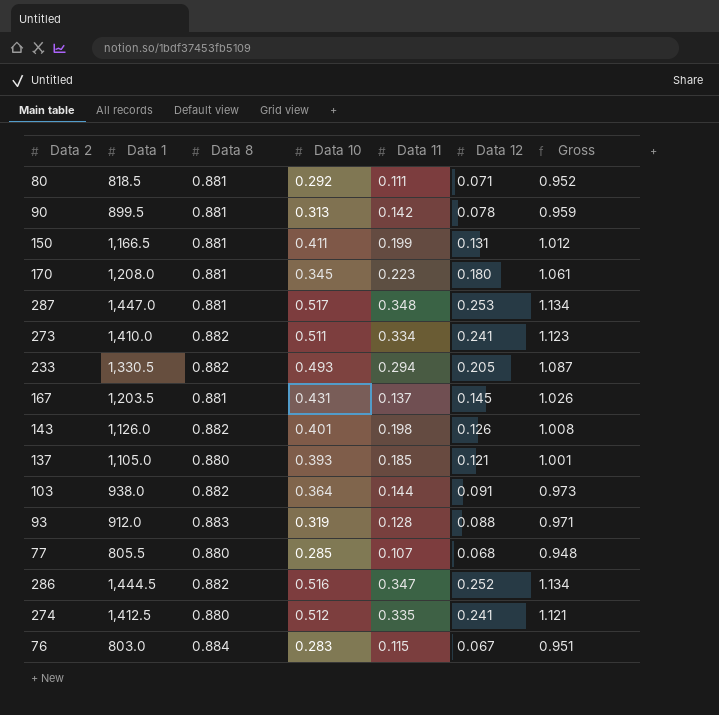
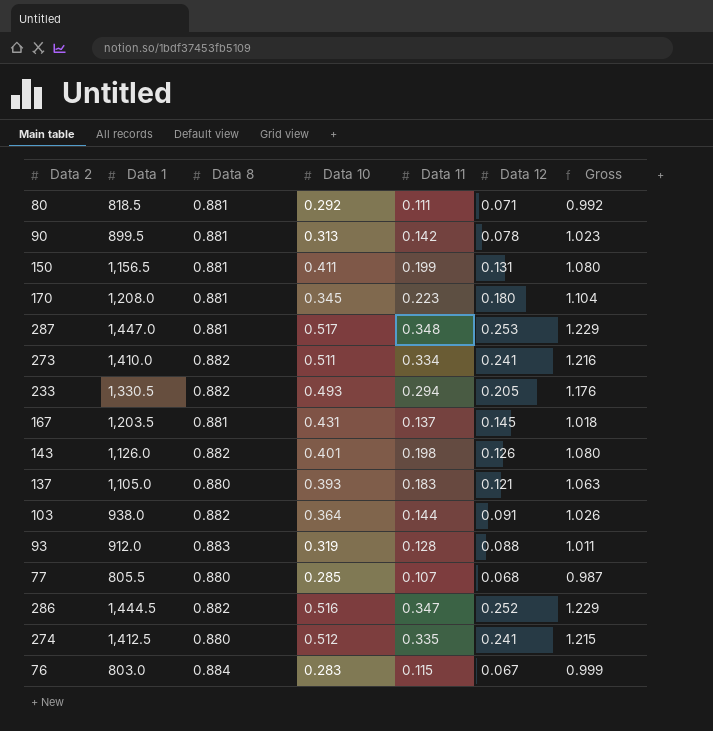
column Gross | formula: [Data 8] + [Data 12] -> [Data 8] + [Data 11]
150 | Data 1: 1,166.5 -> 1,156.5
137 | Data 11: 0.185 -> 0.183

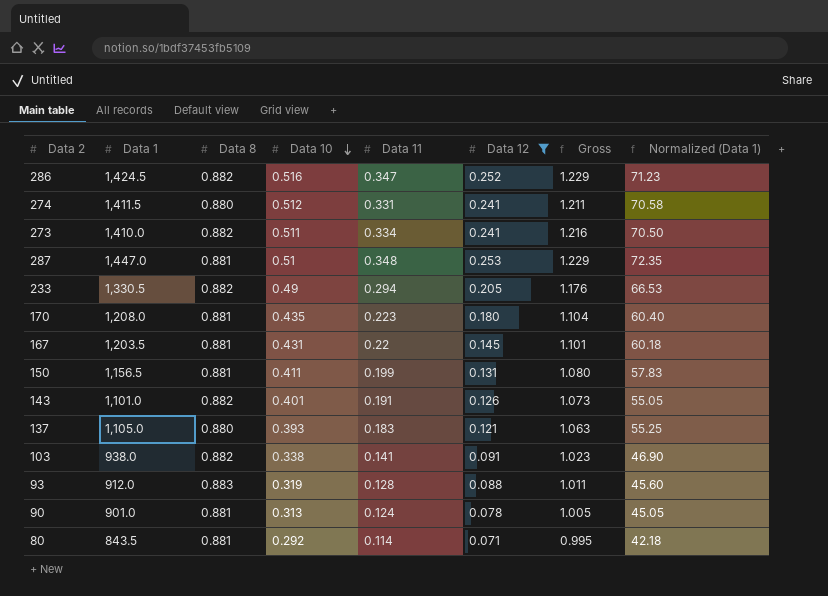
filter: none -> Data 12 >= 0.071
row order: none -> Data 10 descending
column Normalized (Data 1) | formula: none -> [Data 1] * 0.05
286 | Data 1: 1,444.5 -> 1,424.5
274 | Data 1: 1,412.5 -> 1,411.5
274 | Data 11: 0.335 -> 0.331
274 | Gross: 1.215 -> 1.211
287 | Data 10: 0.517 -> 0.51
233 | Data 10: 0.493 -> 0.49
170 | Data 10: 0.345 -> 0.435
167 | Data 11: 0.137 -> 0.22
167 | Gross: 1.018 -> 1.101
143 | Data 1: 1,126.0 -> 1,101.0
143 | Data 11: 0.198 -> 0.191
143 | Gross: 1.080 -> 1.073
103 | Data 10: 0.364 -> 0.338
103 | Data 11: 0.144 -> 0.141
103 | Gross: 1.026 -> 1.023
90 | Data 1: 899.5 -> 901.0
90 | Data 11: 0.142 -> 0.124
90 | Gross: 1.023 -> 1.005
80 | Data 1: 818.5 -> 843.5
80 | Data 11: 0.111 -> 0.114
80 | Gross: 0.992 -> 0.995

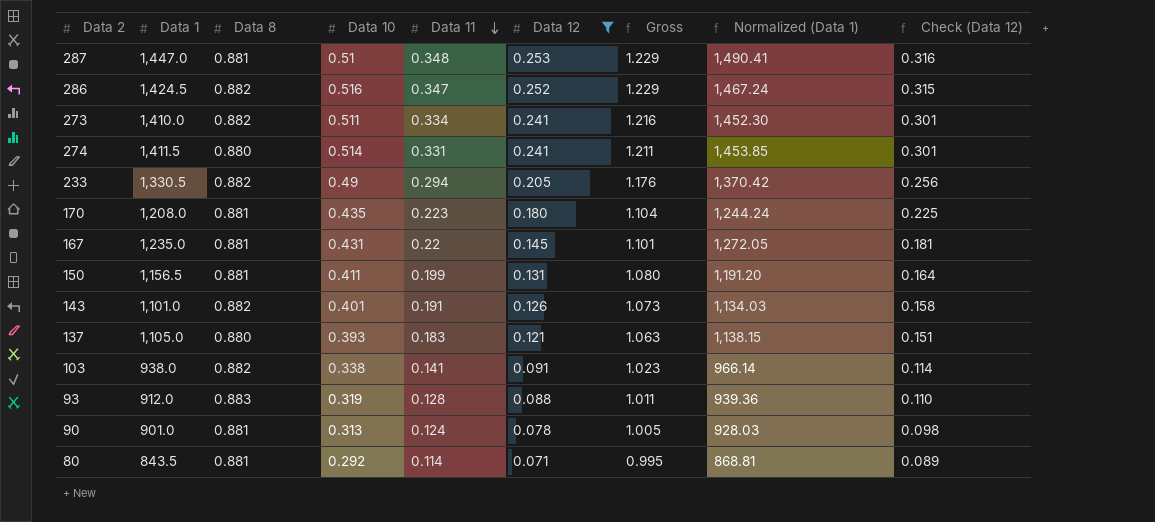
row order: Data 10 descending -> Data 11 descending
column Normalized (Data 1) | formula: [Data 1] * 0.05 -> [Data 1] * 1.03
column Check (Data 12) | formula: none -> [Data 12] * 1.25
274 | Data 10: 0.512 -> 0.514
167 | Data 1: 1,203.5 -> 1,235.0

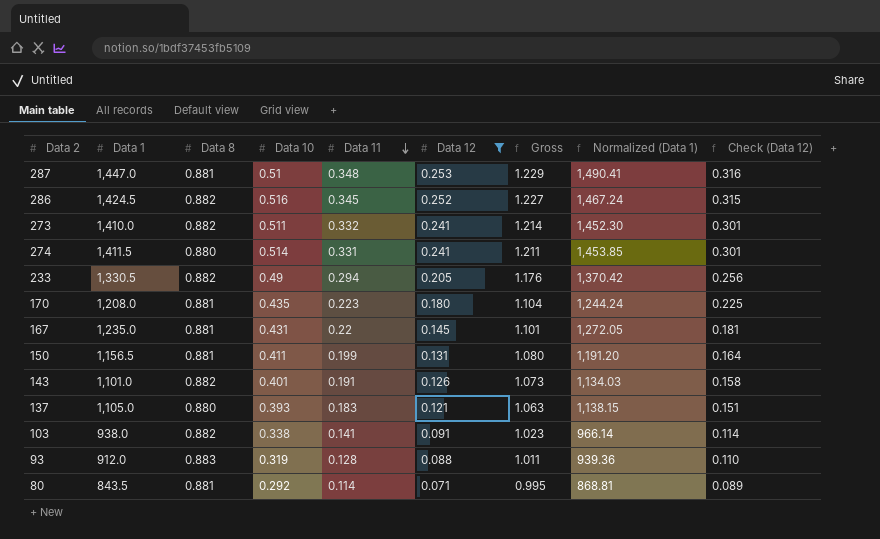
row 90: 901.0 | 0.881 | 0.313 | 0.124 | 0.078 | 1.005 | 928.03 | 0.098 -> none
286 | Data 11: 0.347 -> 0.345
286 | Gross: 1.229 -> 1.227
273 | Data 11: 0.334 -> 0.332
273 | Gross: 1.216 -> 1.214

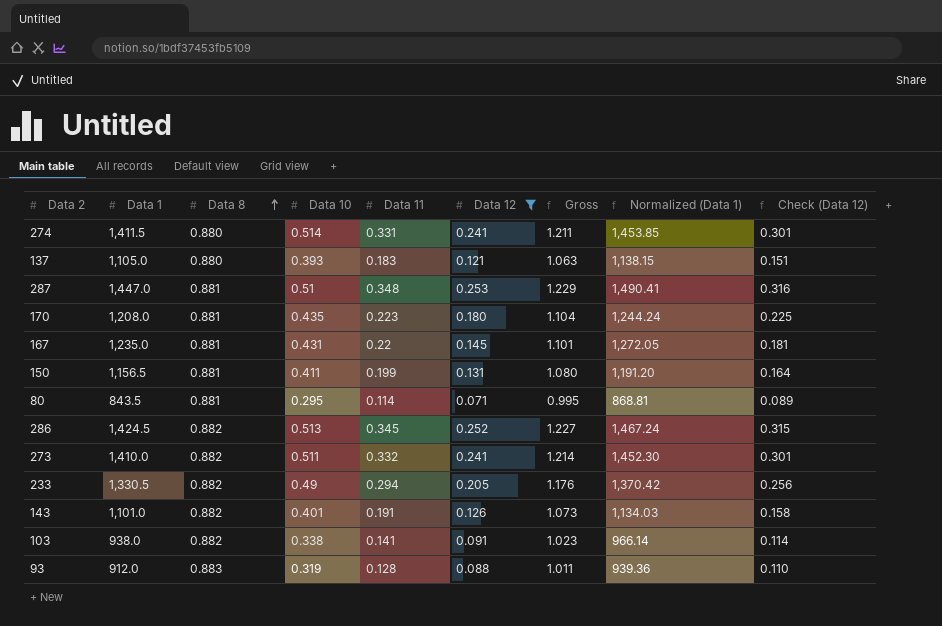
row order: Data 11 descending -> Data 8 ascending
80 | Data 10: 0.292 -> 0.295
286 | Data 10: 0.516 -> 0.513

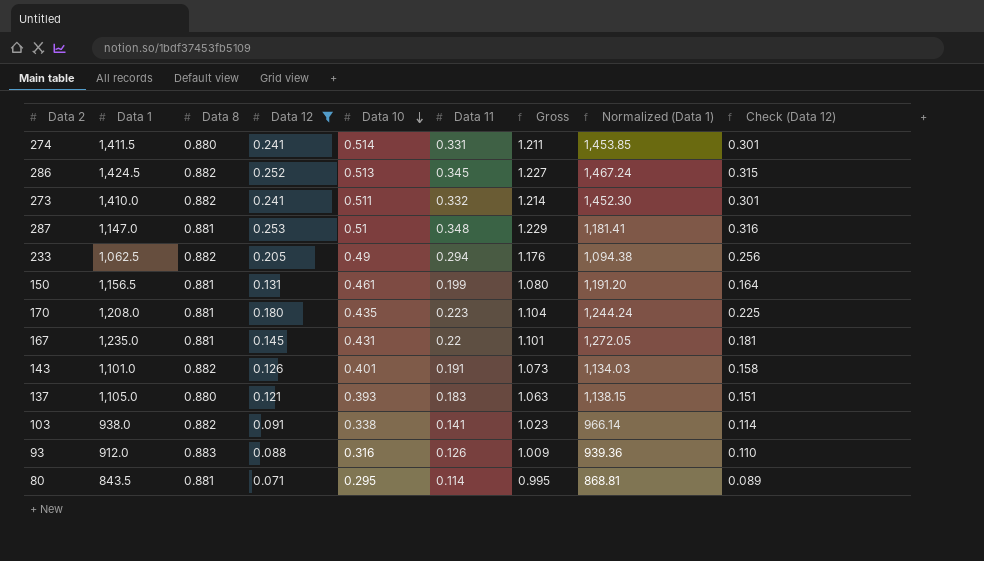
row order: Data 8 ascending -> Data 10 descending
column Data 12 | position: 6 -> 4
287 | Data 1: 1,447.0 -> 1,147.0
287 | Normalized (Data 1): 1,490.41 -> 1,181.41
233 | Data 1: 1,330.5 -> 1,062.5
233 | Normalized (Data 1): 1,370.42 -> 1,094.38
150 | Data 10: 0.411 -> 0.461
93 | Data 10: 0.319 -> 0.316
93 | Data 11: 0.128 -> 0.126
93 | Gross: 1.011 -> 1.009

